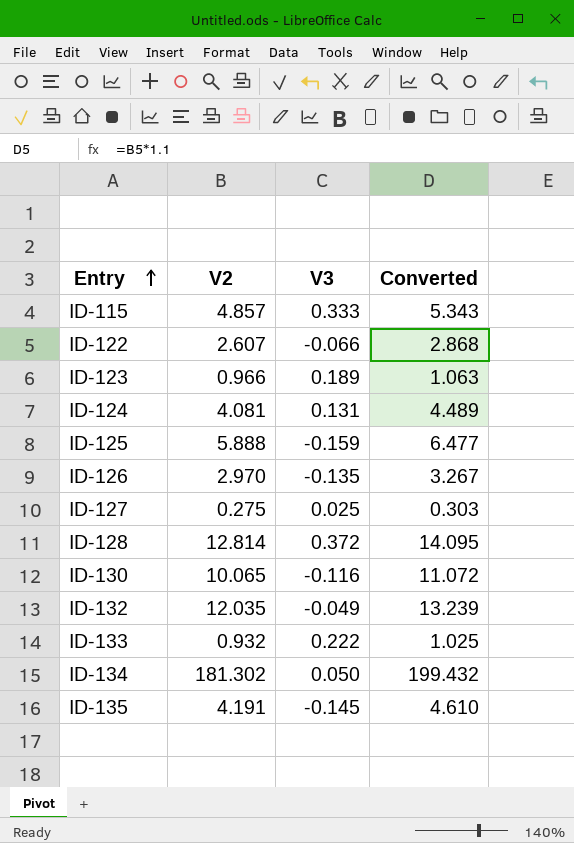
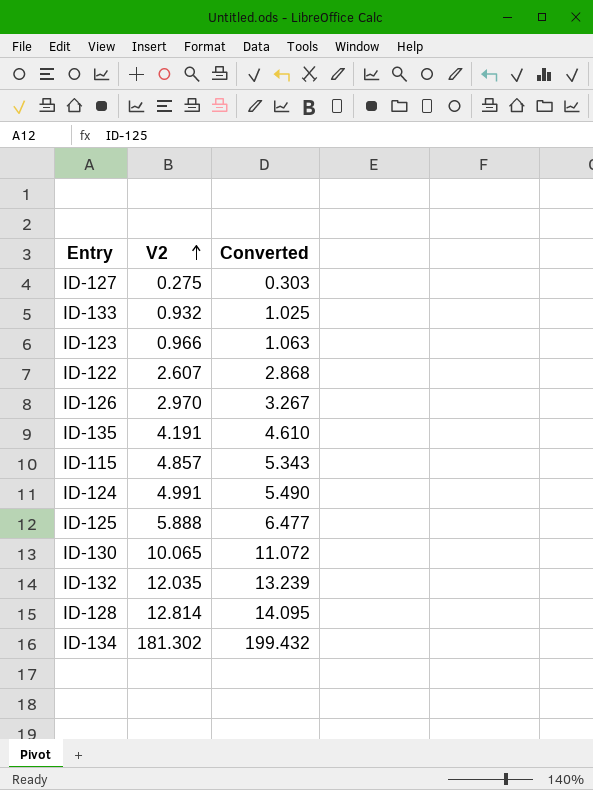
row order: Entry ascending -> V2 ascending
column V3 | position: 3 -> none
ID-124 | V2: 4.081 -> 4.991
ID-124 | Converted: 4.489 -> 5.490

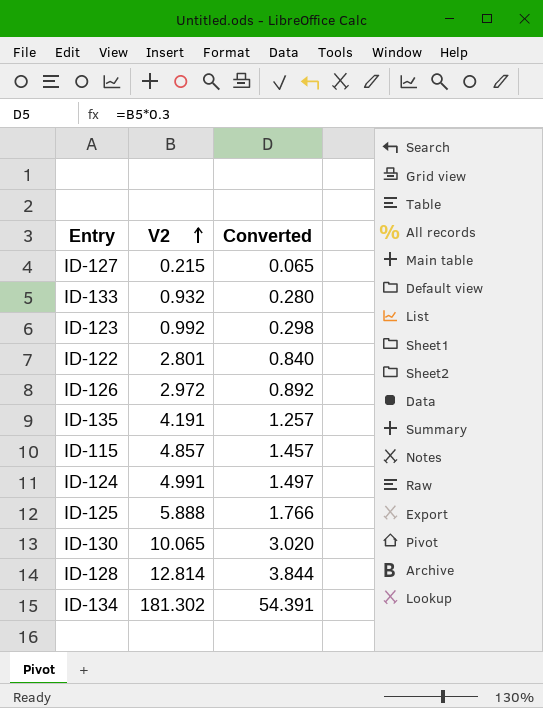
column Converted | formula: [V2] * 1.1 -> [V2] * 0.3
row ID-132: 12.035 | 13.239 -> none
ID-127 | V2: 0.275 -> 0.215
ID-123 | V2: 0.966 -> 0.992
ID-122 | V2: 2.607 -> 2.801
ID-126 | V2: 2.970 -> 2.972

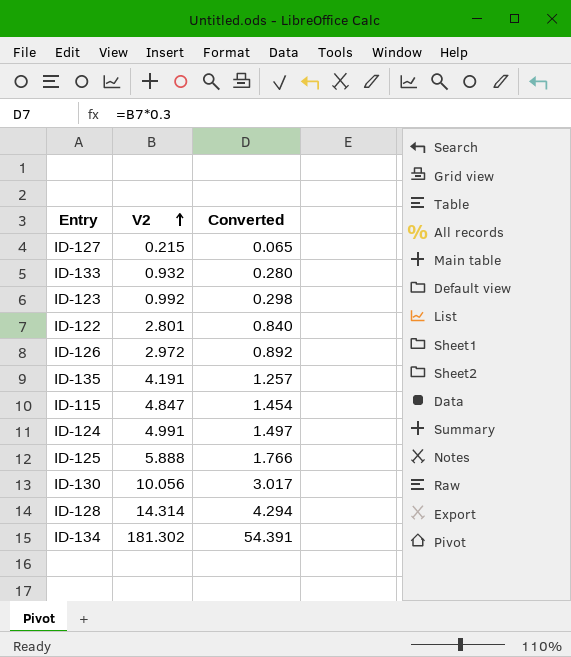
ID-115 | V2: 4.857 -> 4.847
ID-115 | Converted: 1.457 -> 1.454
ID-130 | V2: 10.065 -> 10.056
ID-130 | Converted: 3.020 -> 3.017
ID-128 | V2: 12.814 -> 14.314
ID-128 | Converted: 3.844 -> 4.294

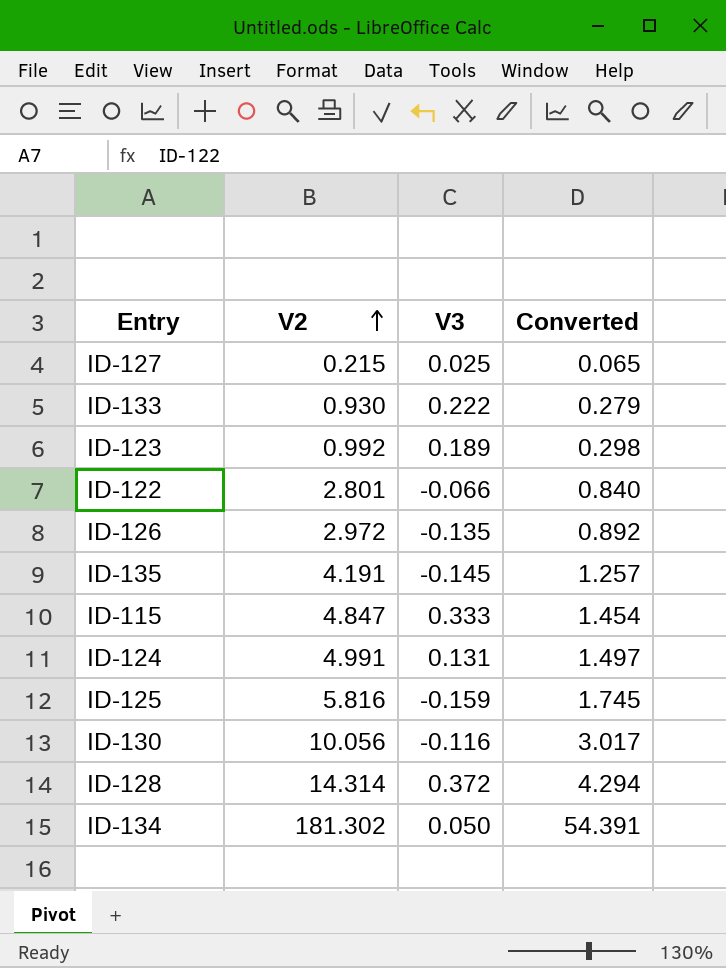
column V3 | position: none -> 3
ID-133 | V2: 0.932 -> 0.930
ID-133 | Converted: 0.280 -> 0.279
ID-125 | V2: 5.888 -> 5.816
ID-125 | Converted: 1.766 -> 1.745

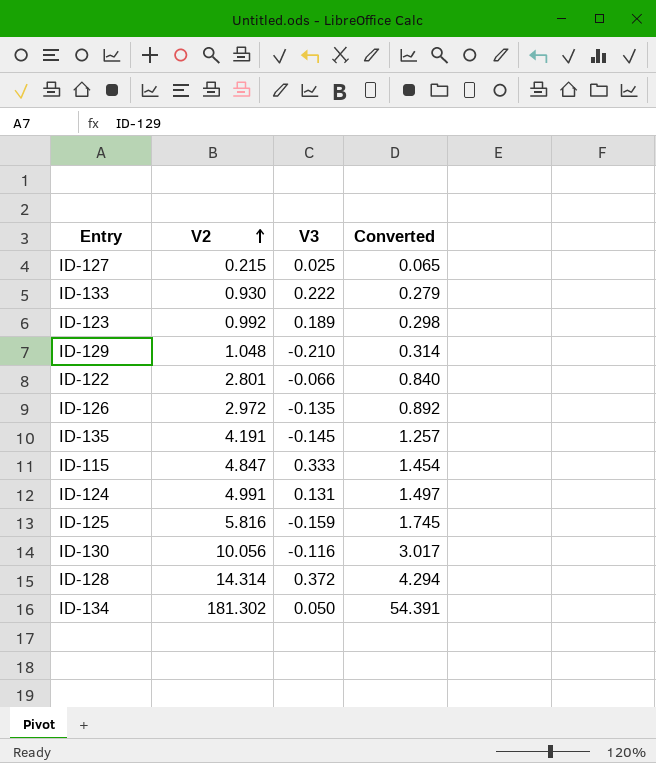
row ID-129: none -> 1.048 | -0.210 | 0.314

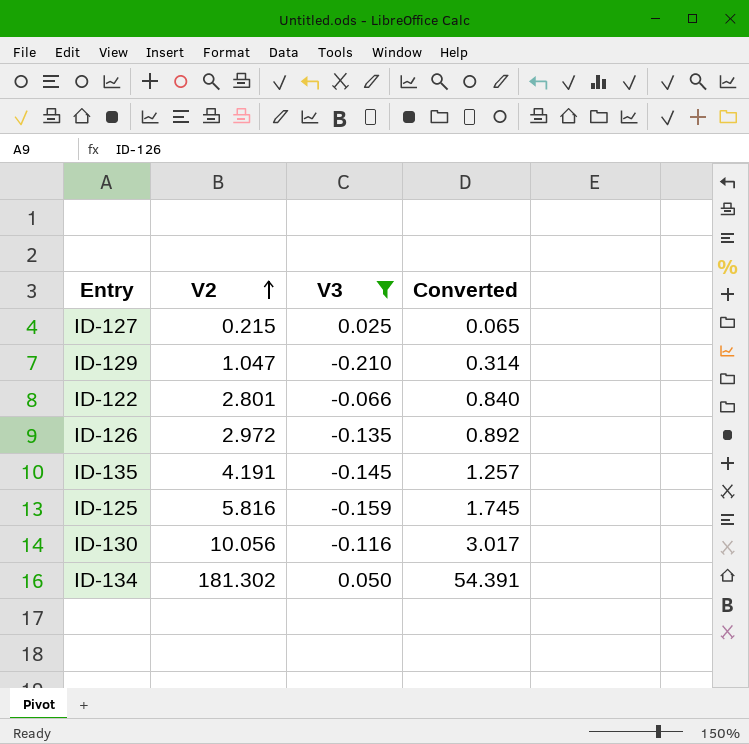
filter: none -> V3 <= 0.050
ID-129 | V2: 1.048 -> 1.047

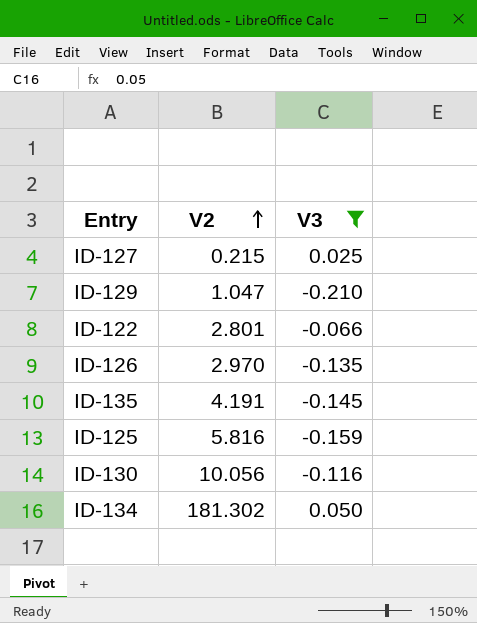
column Converted | formula: [V2] * 0.3 -> none
ID-126 | V2: 2.972 -> 2.970

